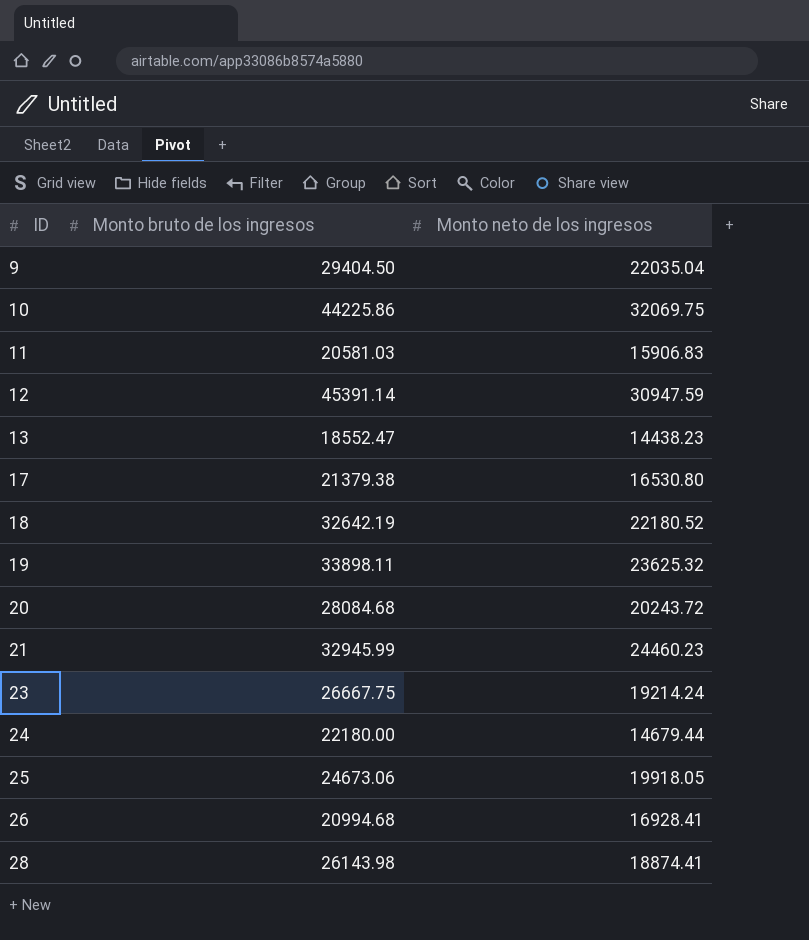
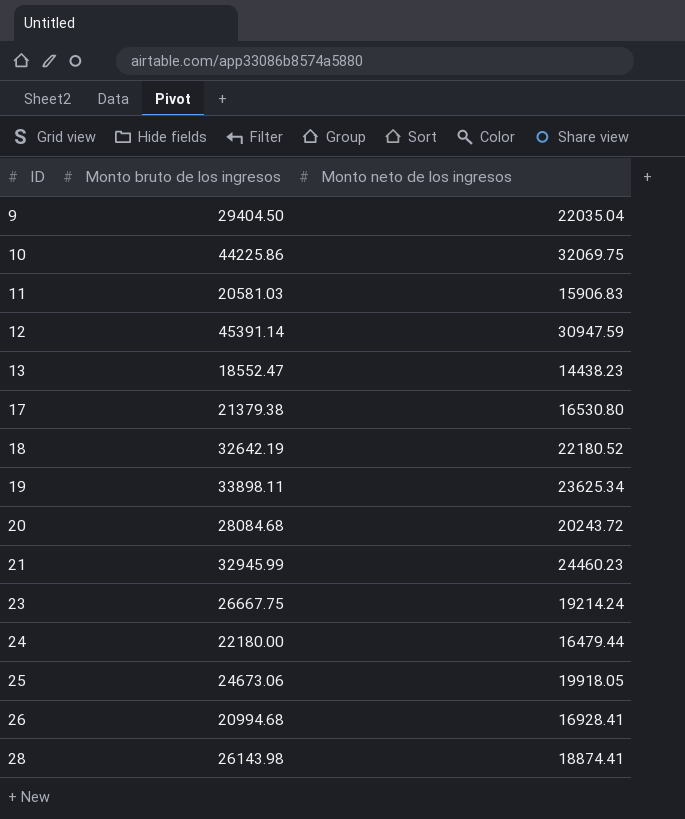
19 | Monto neto de los ingresos: 23625.32 -> 23625.34
24 | Monto neto de los ingresos: 14679.44 -> 16479.44

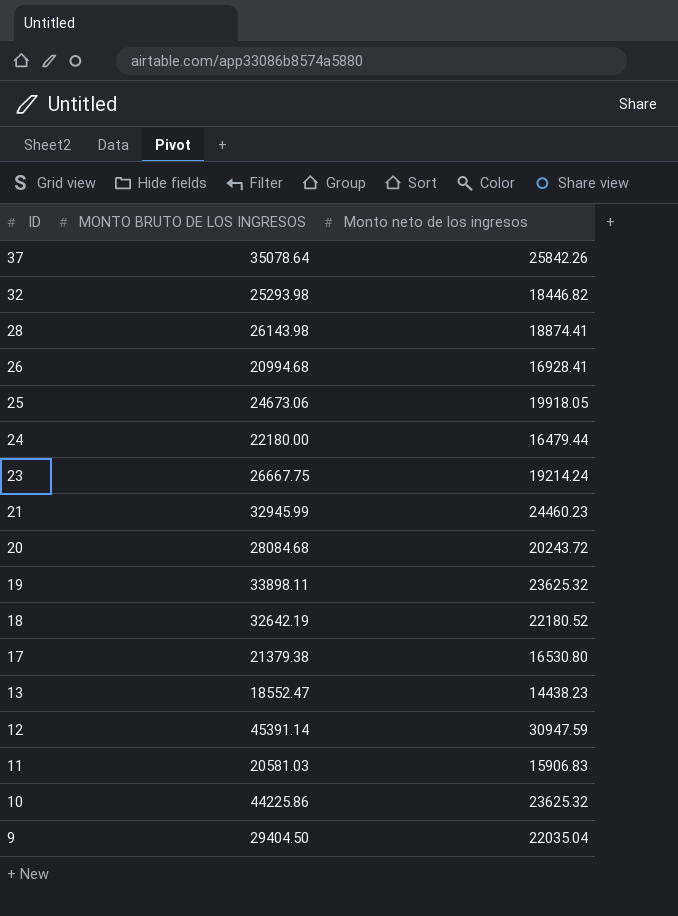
row order: ID ascending -> ID descending
column name: Monto bruto de los ingresos -> MONTO BRUTO DE LOS INGRESOS
row 37: none -> 35078.64 | 25842.26
row 32: none -> 25293.98 | 18446.82
19 | Monto neto de los ingresos: 23625.34 -> 23625.32
10 | Monto neto de los ingresos: 32069.75 -> 23625.32

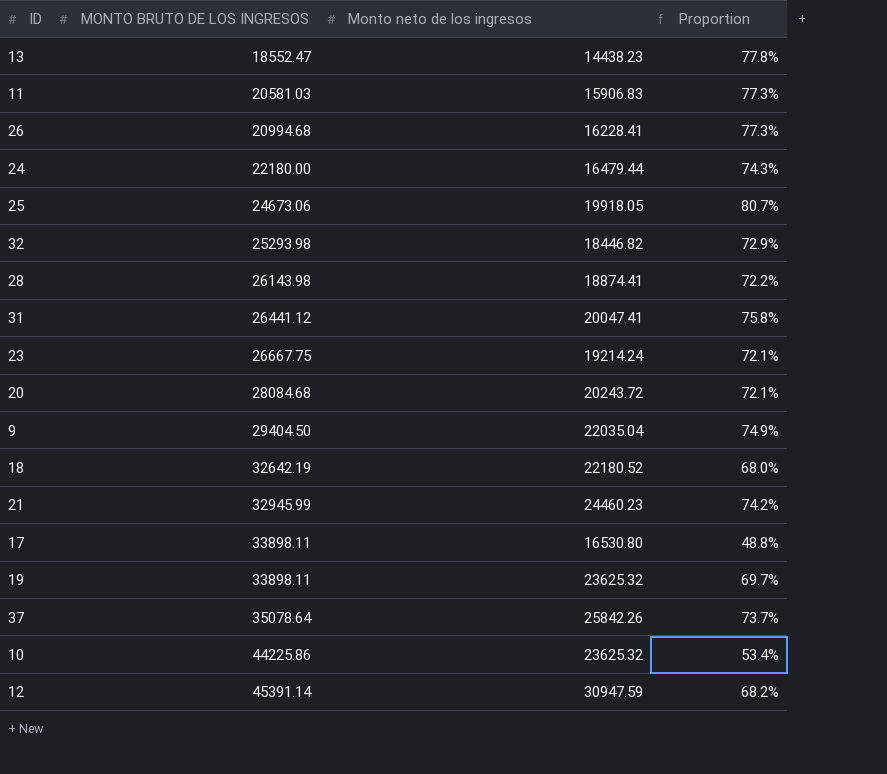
row order: ID descending -> MONTO BRUTO DE LOS INGRESOS ascending
column Proportion | formula: none -> [Monto neto de los ingresos] / [MONTO BRUTO DE LOS INGRESOS]
26 | Monto neto de los ingresos: 16928.41 -> 16228.41
row 31: none -> 26441.12 | 20047.41 | 75.8%
17 | MONTO BRUTO DE LOS INGRESOS: 21379.38 -> 33898.11

